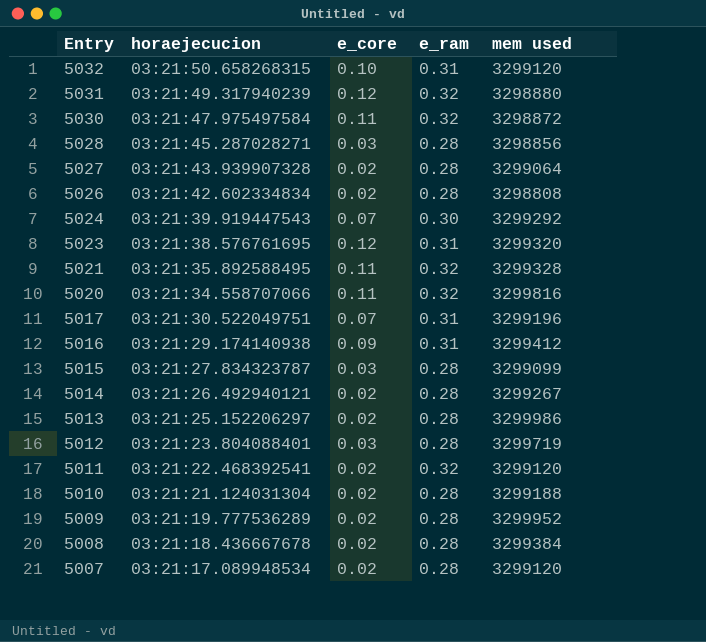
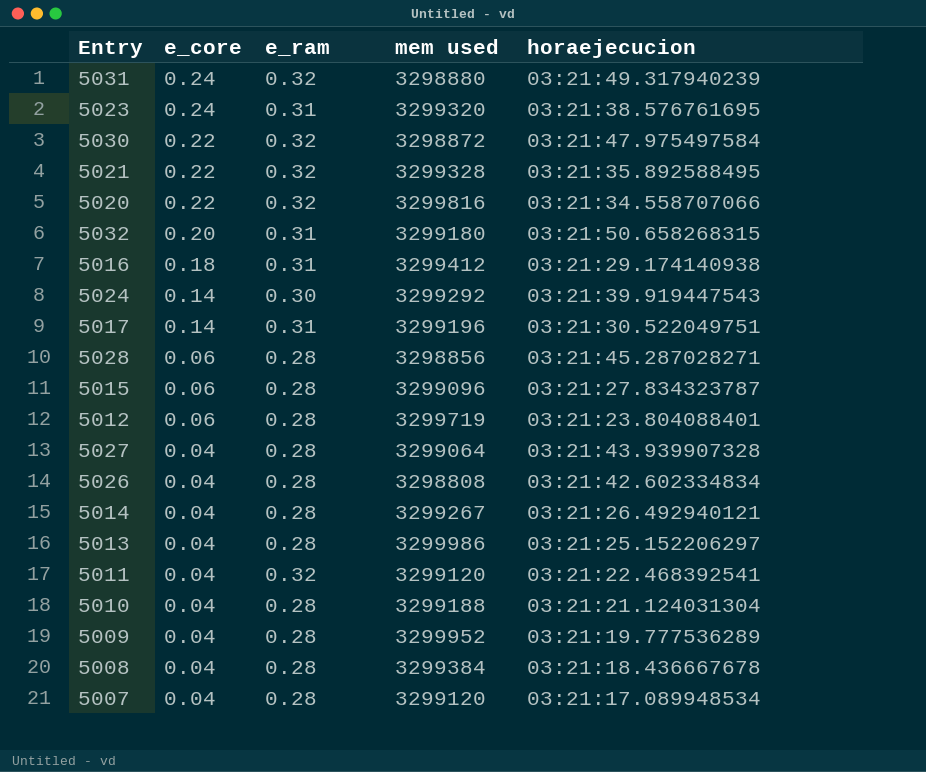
row order: Entry descending -> e_core descending
column horaejecucion | position: 2 -> 5
5031 | e_core: 0.12 -> 0.24
5023 | e_core: 0.12 -> 0.24
5030 | e_core: 0.11 -> 0.22
5021 | e_core: 0.11 -> 0.22
5020 | e_core: 0.11 -> 0.22
5032 | e_core: 0.10 -> 0.20
5032 | mem used: 3299120 -> 3299180
5016 | e_core: 0.09 -> 0.18
5024 | e_core: 0.07 -> 0.14
5017 | e_core: 0.07 -> 0.14
5028 | e_core: 0.03 -> 0.06
5015 | e_core: 0.03 -> 0.06
5015 | mem used: 3299099 -> 3299096
5012 | e_core: 0.03 -> 0.06
5027 | e_core: 0.02 -> 0.04
5026 | e_core: 0.02 -> 0.04
5014 | e_core: 0.02 -> 0.04
5013 | e_core: 0.02 -> 0.04
5011 | e_core: 0.02 -> 0.04
5010 | e_core: 0.02 -> 0.04
5009 | e_core: 0.02 -> 0.04
5008 | e_core: 0.02 -> 0.04
5007 | e_core: 0.02 -> 0.04

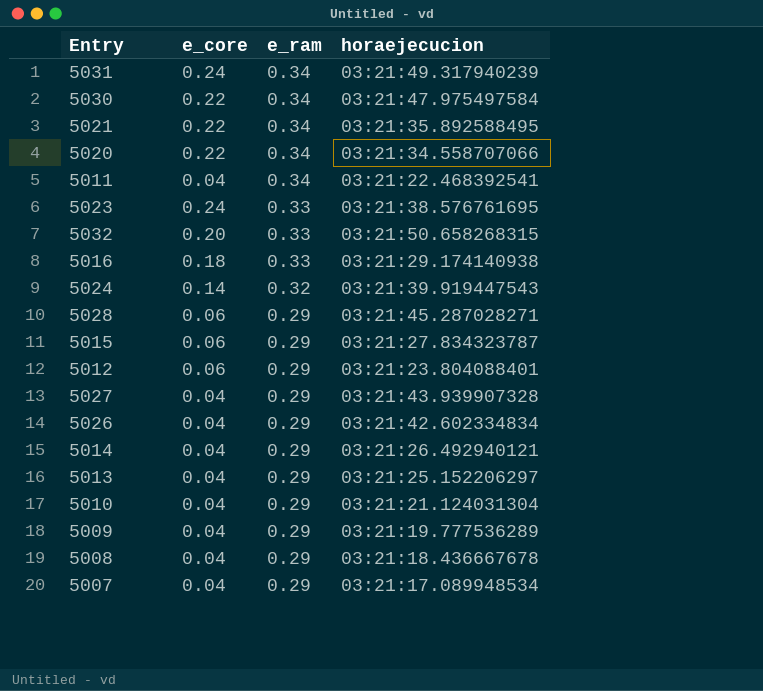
row order: e_core descending -> e_ram descending
column mem used | position: 4 -> none
row 5017: 0.14 | 0.31 | 3299196 | 03:21:30.522049751 -> none
5031 | e_ram: 0.32 -> 0.34
5030 | e_ram: 0.32 -> 0.34
5021 | e_ram: 0.32 -> 0.34
5020 | e_ram: 0.32 -> 0.34
5011 | e_ram: 0.32 -> 0.34
5023 | e_ram: 0.31 -> 0.33
5032 | e_ram: 0.31 -> 0.33
5016 | e_ram: 0.31 -> 0.33
5024 | e_ram: 0.30 -> 0.32
5028 | e_ram: 0.28 -> 0.29
5015 | e_ram: 0.28 -> 0.29
5012 | e_ram: 0.28 -> 0.29
5027 | e_ram: 0.28 -> 0.29
5026 | e_ram: 0.28 -> 0.29
5014 | e_ram: 0.28 -> 0.29
5013 | e_ram: 0.28 -> 0.29
5010 | e_ram: 0.28 -> 0.29
5009 | e_ram: 0.28 -> 0.29
5008 | e_ram: 0.28 -> 0.29
5007 | e_ram: 0.28 -> 0.29

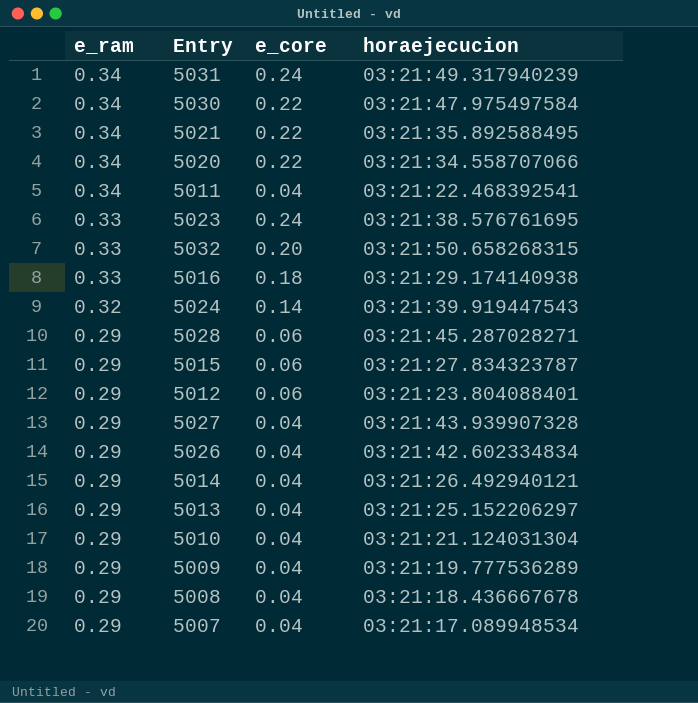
column e_ram | position: 3 -> 1

